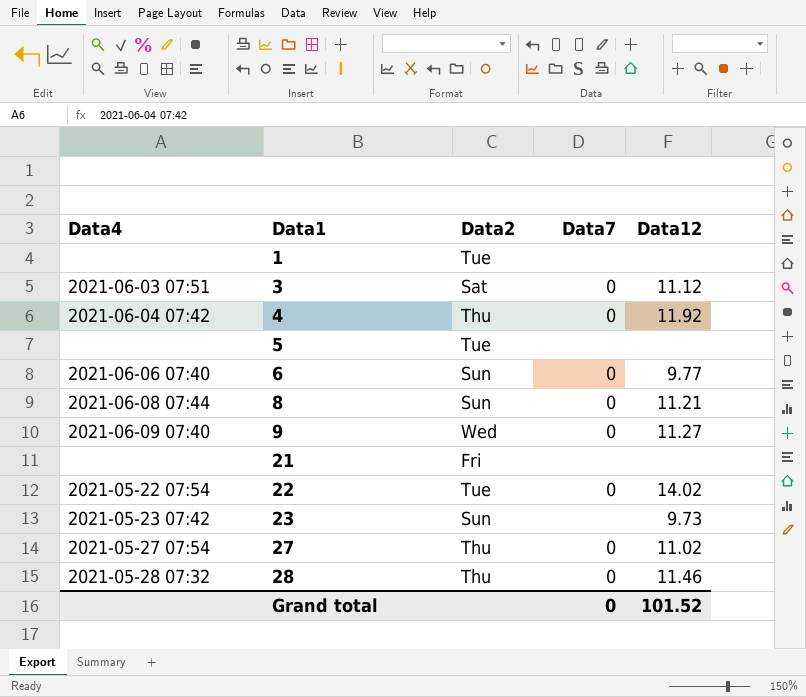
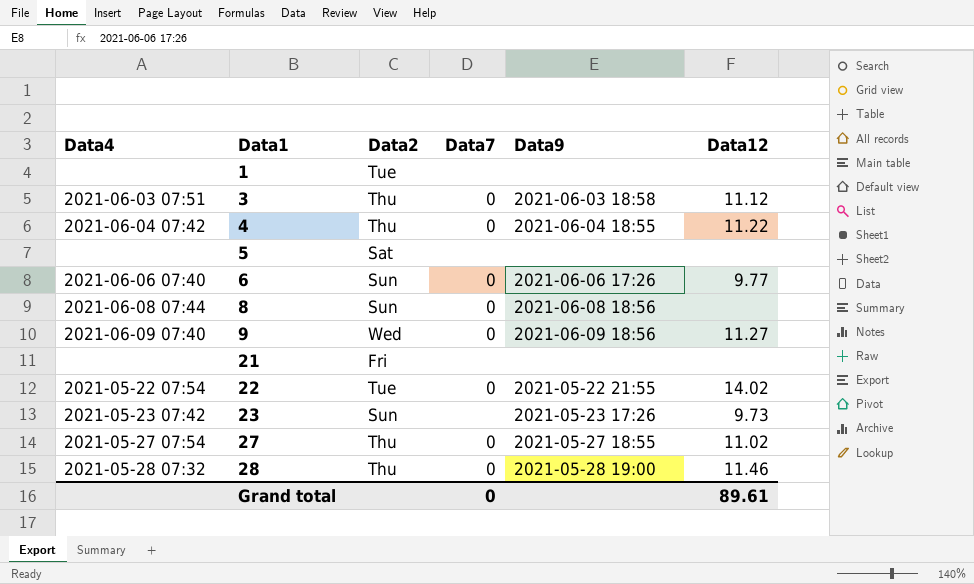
column Data9 | position: none -> 5
3 | Data2: Sat -> Thu
4 | Data12: 11.92 -> 11.22
5 | Data2: Tue -> Sat
8 | Data12: 11.21 -> none
Grand total | Data12: 101.52 -> 89.61

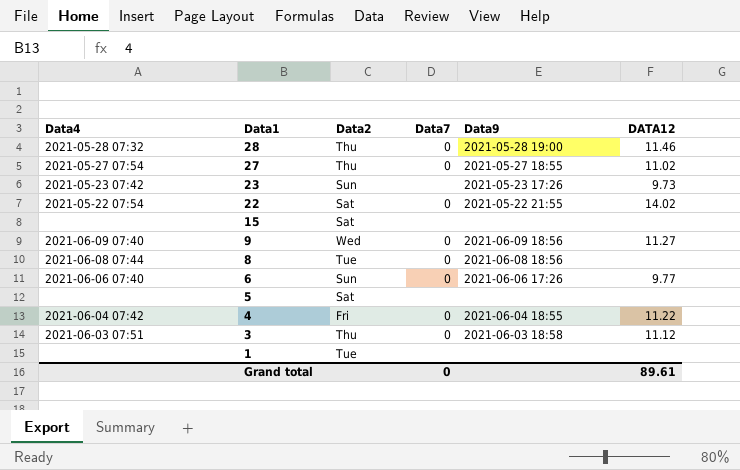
row order: Data1 ascending -> Data1 descending
column name: Data12 -> DATA12
row 21: none | Fri | none | none | none -> none
22 | Data2: Tue -> Sat
row 15: none -> none | Sat | none | none | none
8 | Data2: Sun -> Tue
4 | Data2: Thu -> Fri

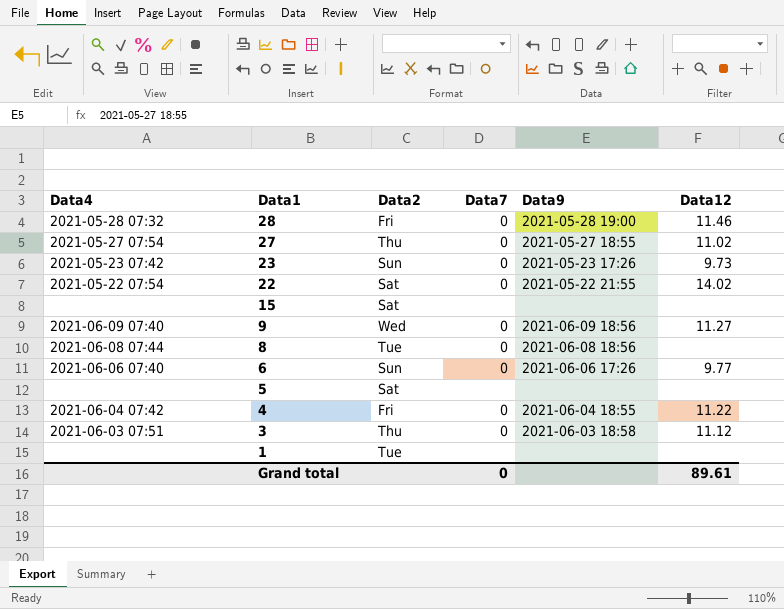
column name: DATA12 -> Data12
28 | Data2: Thu -> Fri
23 | Data7: none -> 0

